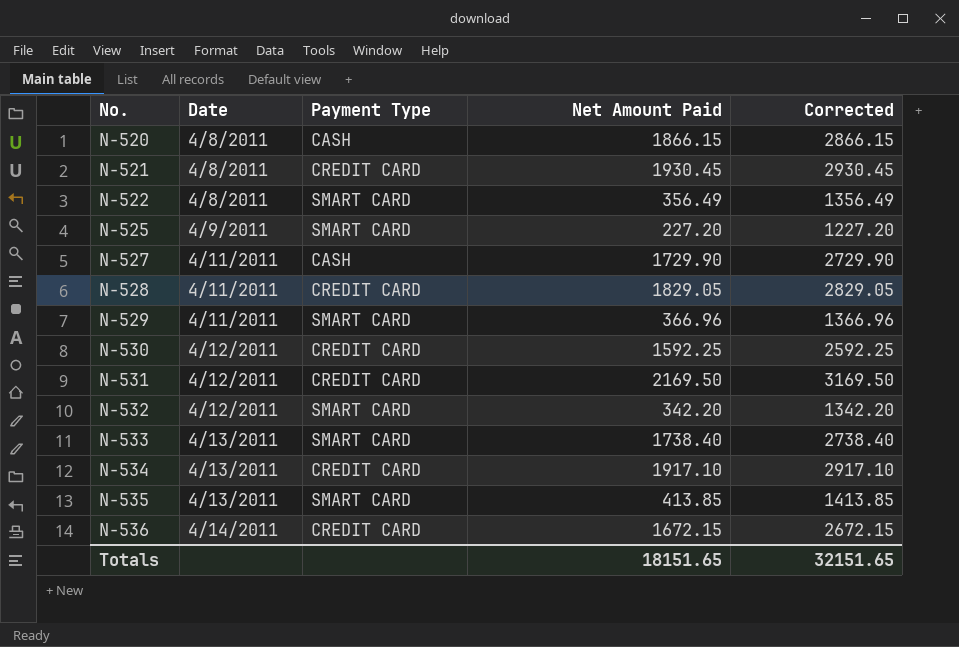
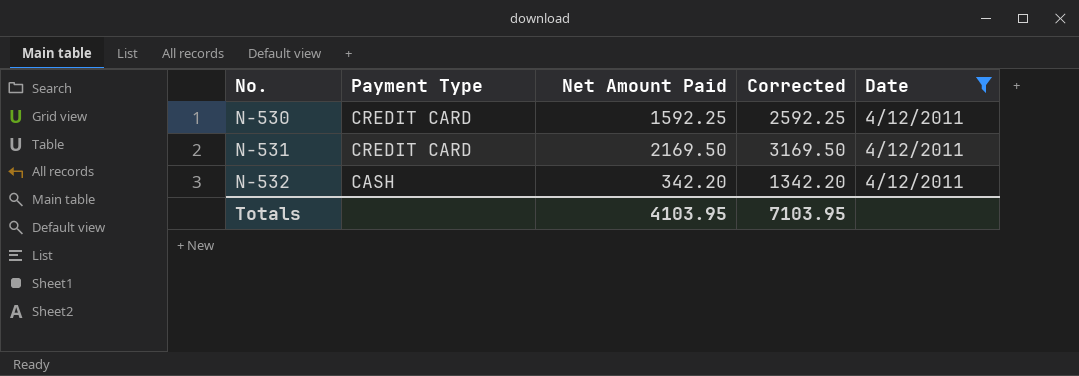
filter: none -> Date = 4/12/2011
column Date | position: 2 -> 5
N-532 | Payment Type: SMART CARD -> CASH
Totals | Net Amount Paid: 18151.65 -> 4103.95
Totals | Corrected: 32151.65 -> 7103.95

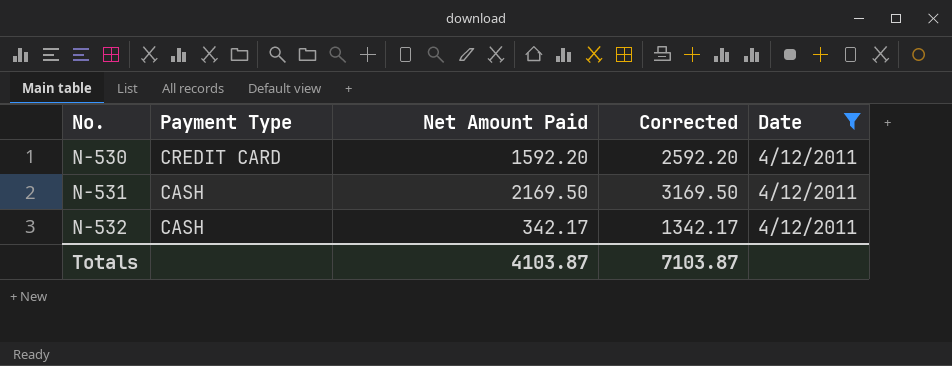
N-530 | Net Amount Paid: 1592.25 -> 1592.20
N-530 | Corrected: 2592.25 -> 2592.20
N-531 | Payment Type: CREDIT CARD -> CASH
N-532 | Net Amount Paid: 342.20 -> 342.17
N-532 | Corrected: 1342.20 -> 1342.17
Totals | Net Amount Paid: 4103.95 -> 4103.87
Totals | Corrected: 7103.95 -> 7103.87

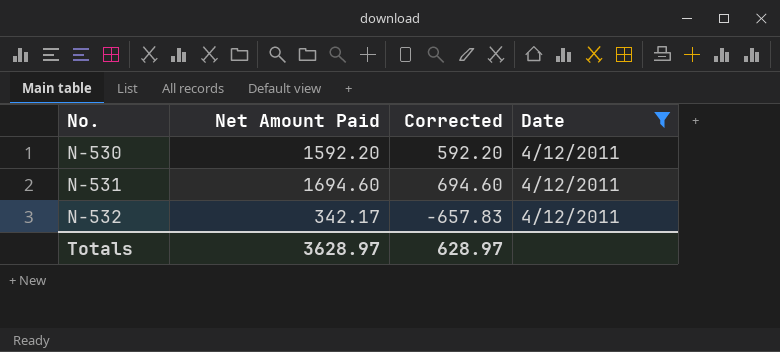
column Payment Type | position: 2 -> none
column Corrected | formula: [Net Amount Paid] + 1000 -> [Net Amount Paid] - 1000
N-531 | Net Amount Paid: 2169.50 -> 1694.60
Totals | Net Amount Paid: 4103.87 -> 3628.97
Totals | Corrected: 7103.87 -> 628.97

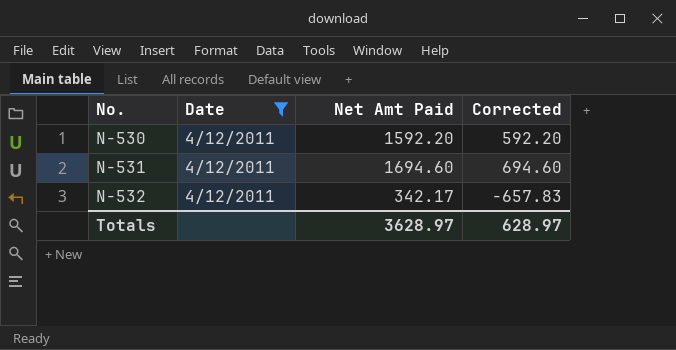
column Date | position: 4 -> 2
column name: Net Amount Paid -> Net Amt Paid

